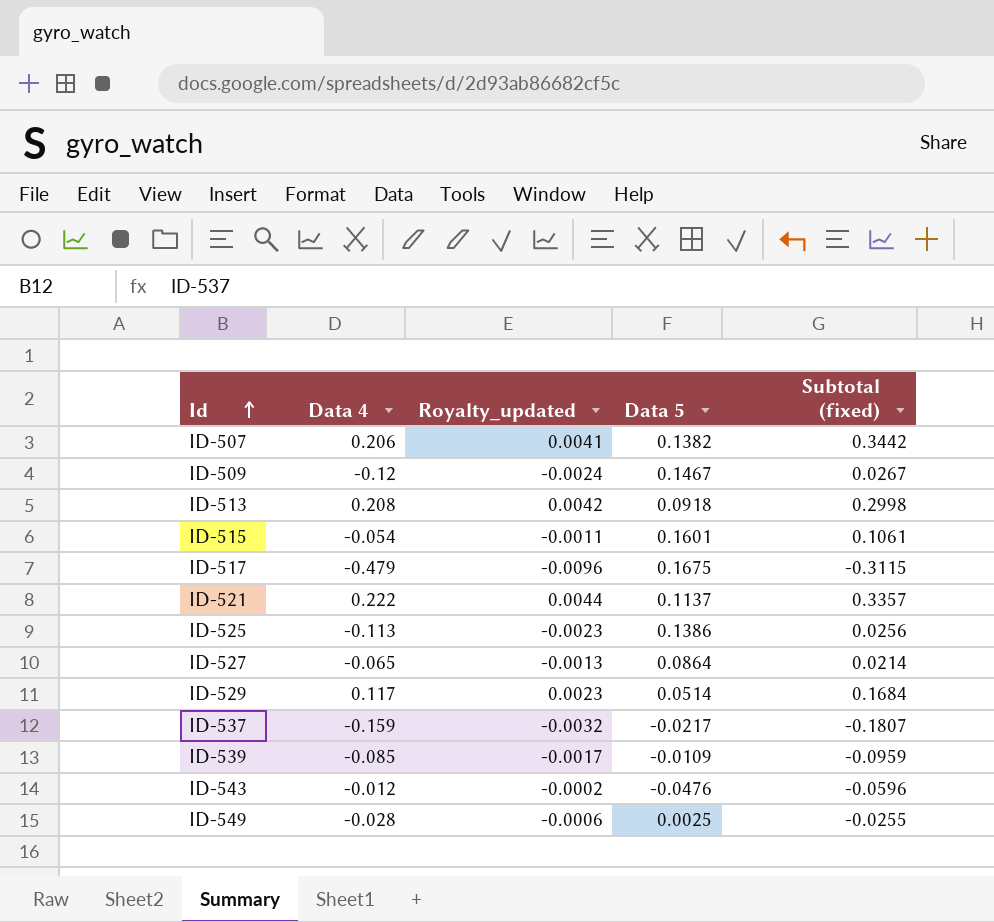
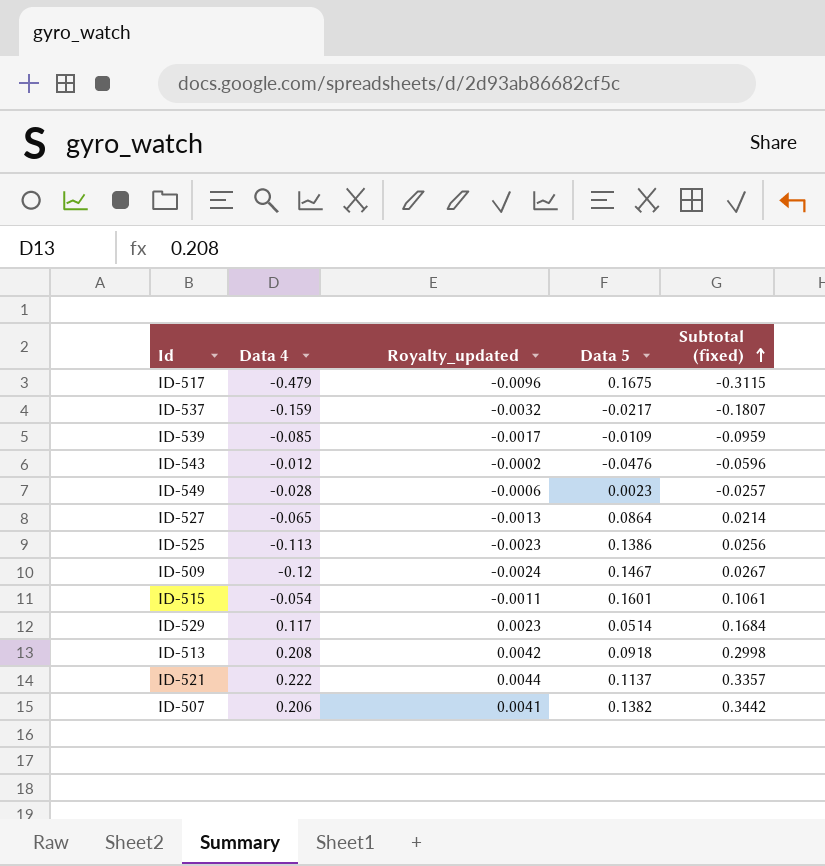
row order: Id ascending -> Subtotal (fixed) ascending
ID-549 | Data 5: 0.0025 -> 0.0023
ID-549 | Subtotal (fixed): -0.0255 -> -0.0257

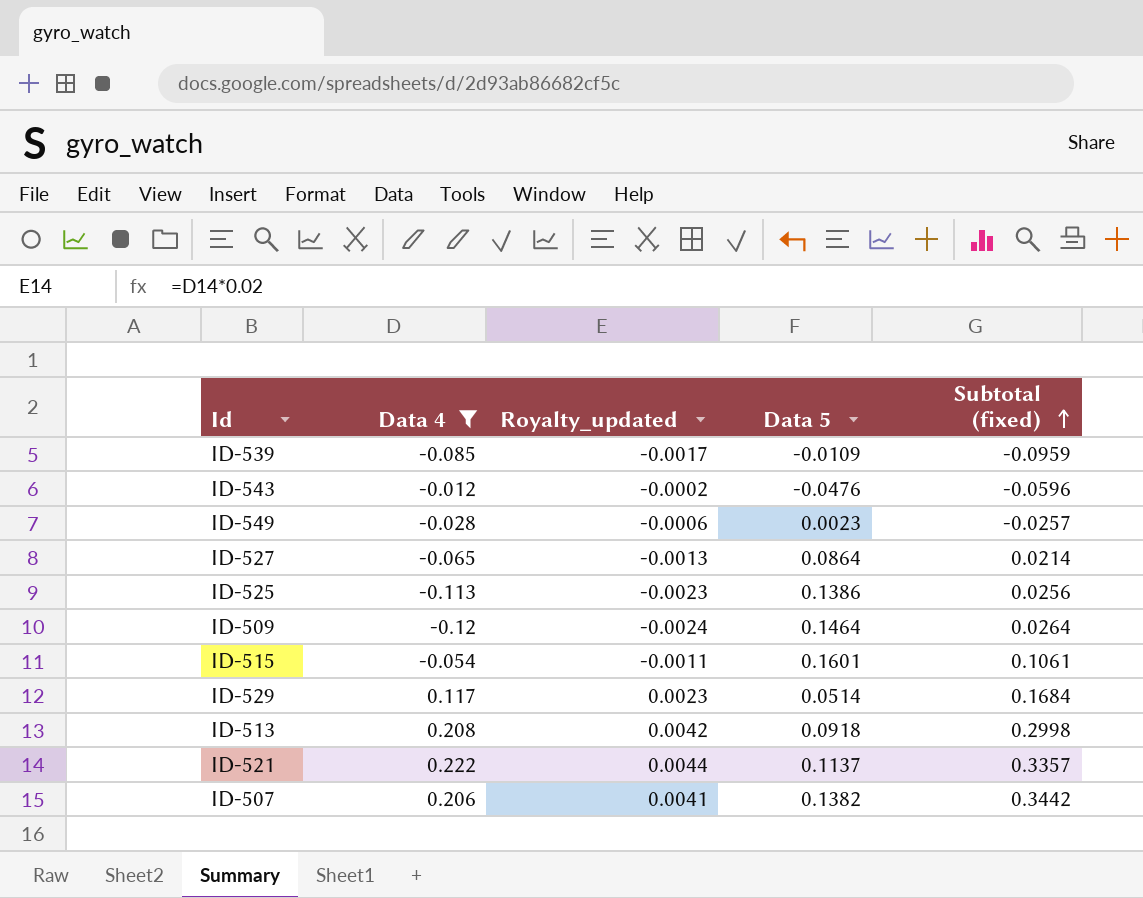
filter: none -> Data 4 >= -0.12
ID-509 | Data 5: 0.1467 -> 0.1464
ID-509 | Subtotal (fixed): 0.0267 -> 0.0264

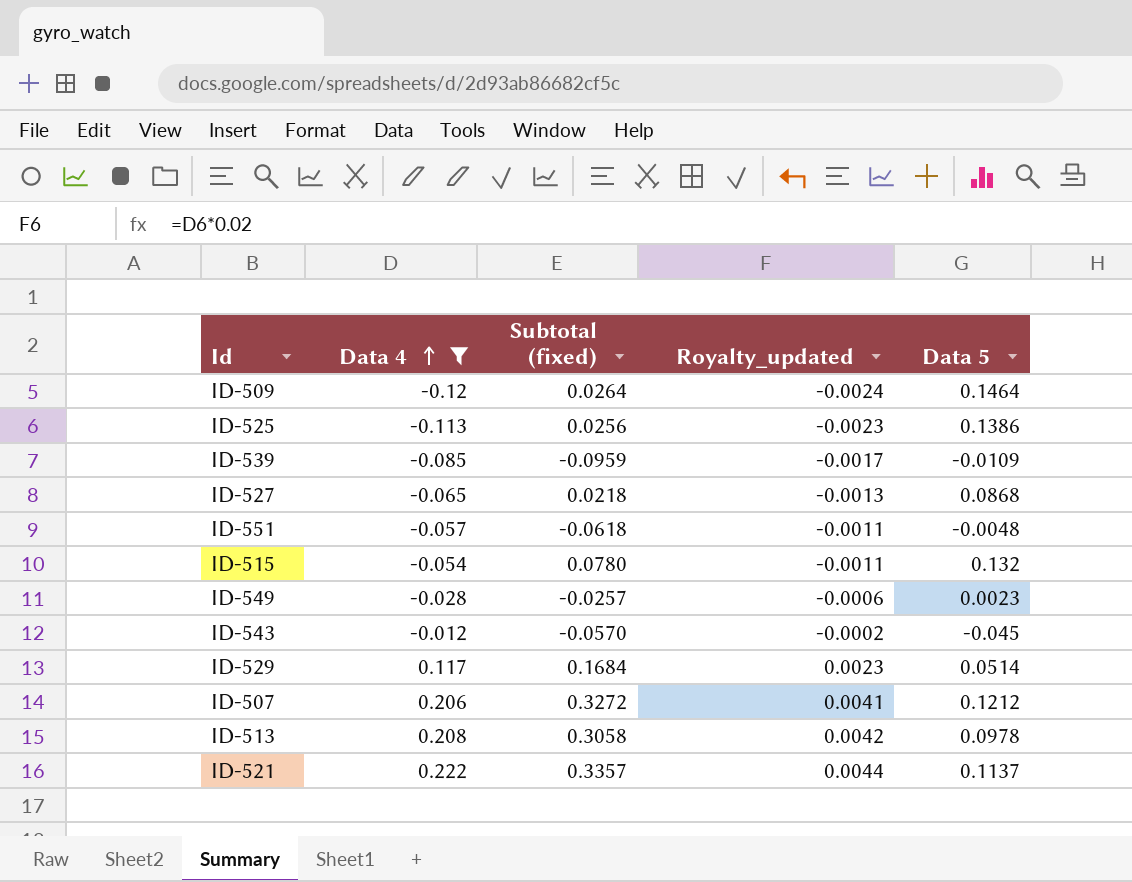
row order: Subtotal (fixed) ascending -> Data 4 ascending
column Subtotal (fixed) | position: 5 -> 3
ID-527 | Subtotal (fixed): 0.0214 -> 0.0218
ID-527 | Data 5: 0.0864 -> 0.0868
row ID-551: none -> -0.057 | -0.0618 | -0.0011 | -0.0048
ID-515 | Subtotal (fixed): 0.1061 -> 0.0780
ID-515 | Data 5: 0.1601 -> 0.132
ID-543 | Subtotal (fixed): -0.0596 -> -0.0570
ID-543 | Data 5: -0.0476 -> -0.045
ID-507 | Subtotal (fixed): 0.3442 -> 0.3272
ID-507 | Data 5: 0.1382 -> 0.1212
ID-513 | Subtotal (fixed): 0.2998 -> 0.3058
ID-513 | Data 5: 0.0918 -> 0.0978

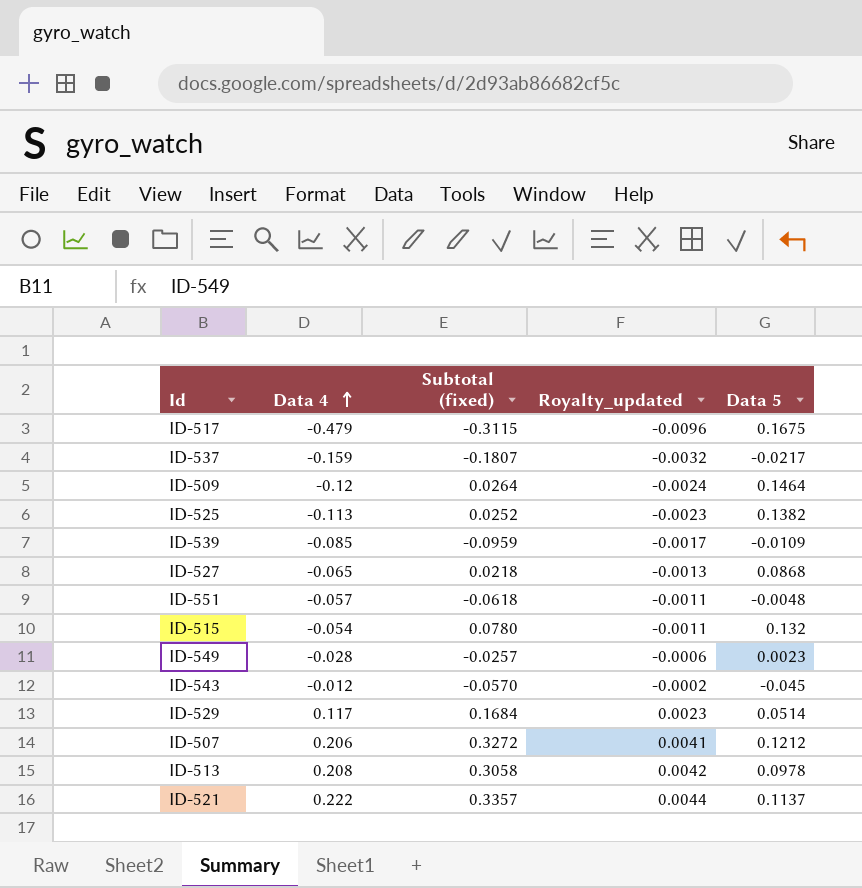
filter: Data 4 >= -0.12 -> none
ID-525 | Subtotal (fixed): 0.0256 -> 0.0252
ID-525 | Data 5: 0.1386 -> 0.1382

